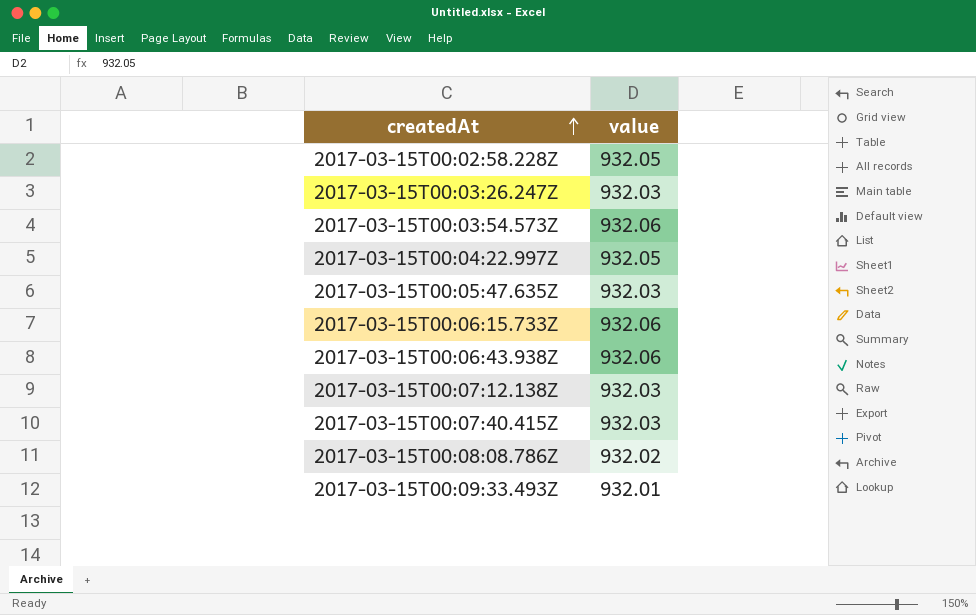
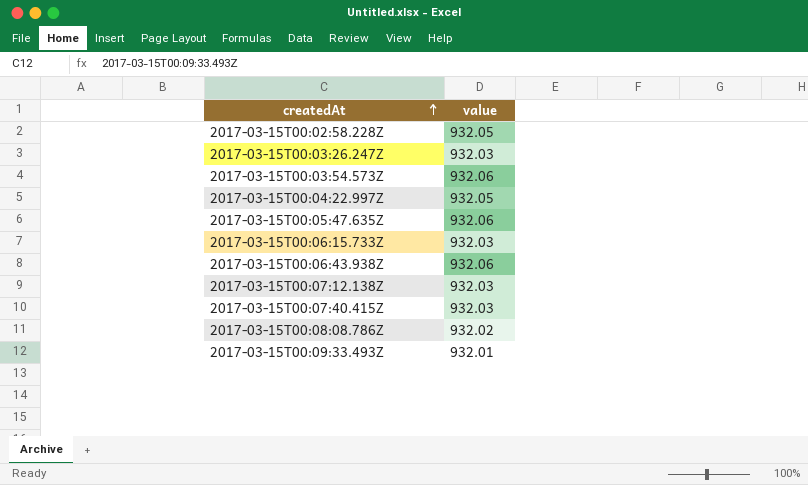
2017-03-15T00:05:47.635Z | value: 932.03 -> 932.06
2017-03-15T00:06:15.733Z | value: 932.06 -> 932.03

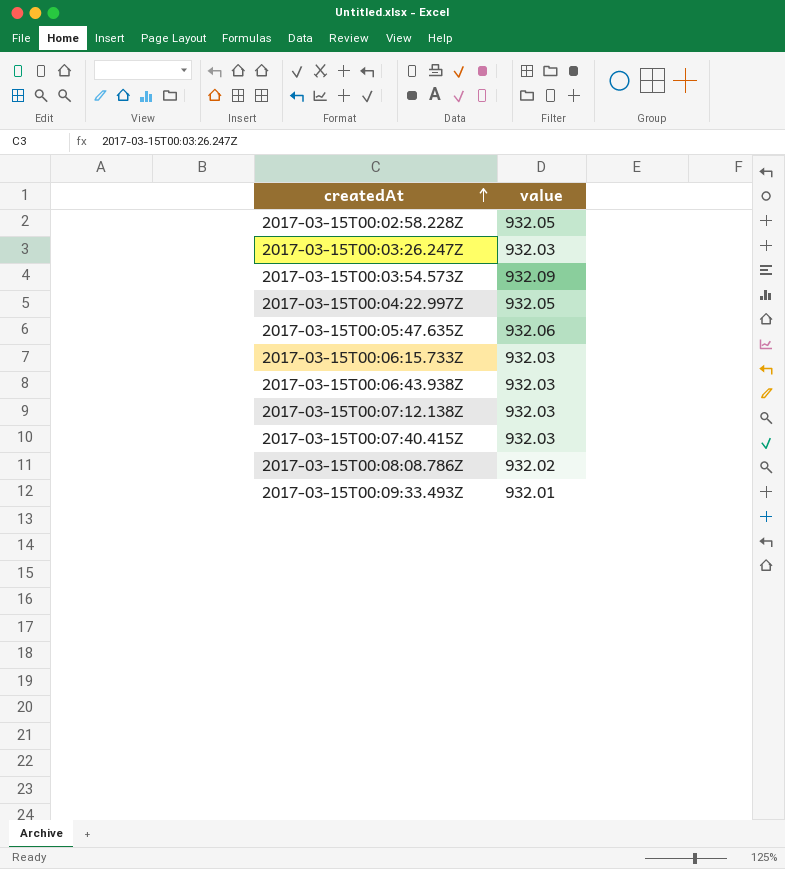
2017-03-15T00:03:54.573Z | value: 932.06 -> 932.09
2017-03-15T00:06:43.938Z | value: 932.06 -> 932.03

